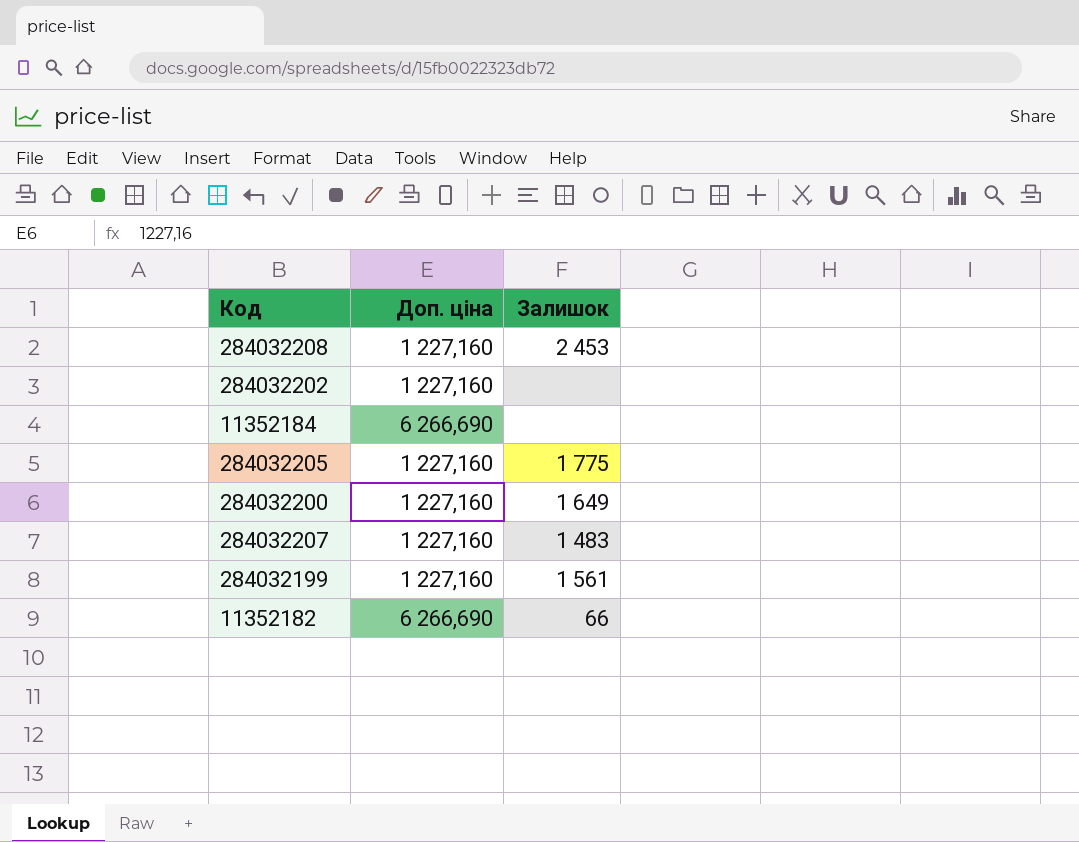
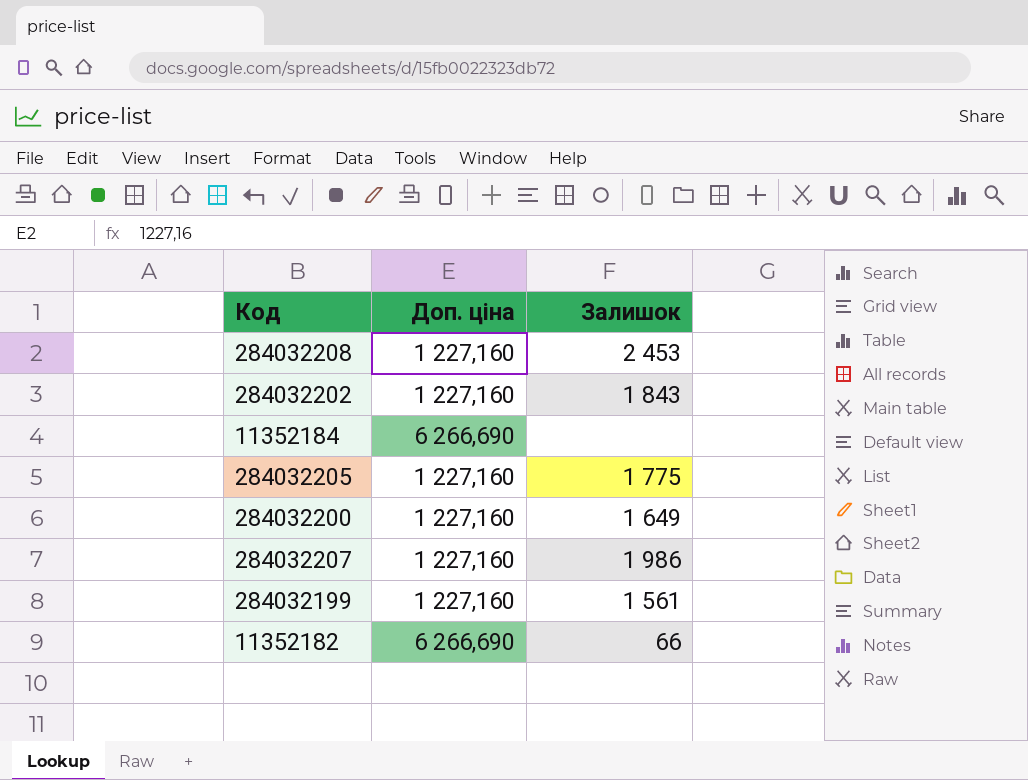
284032202 | Залишок: none -> 1 843
284032207 | Залишок: 1 483 -> 1 986

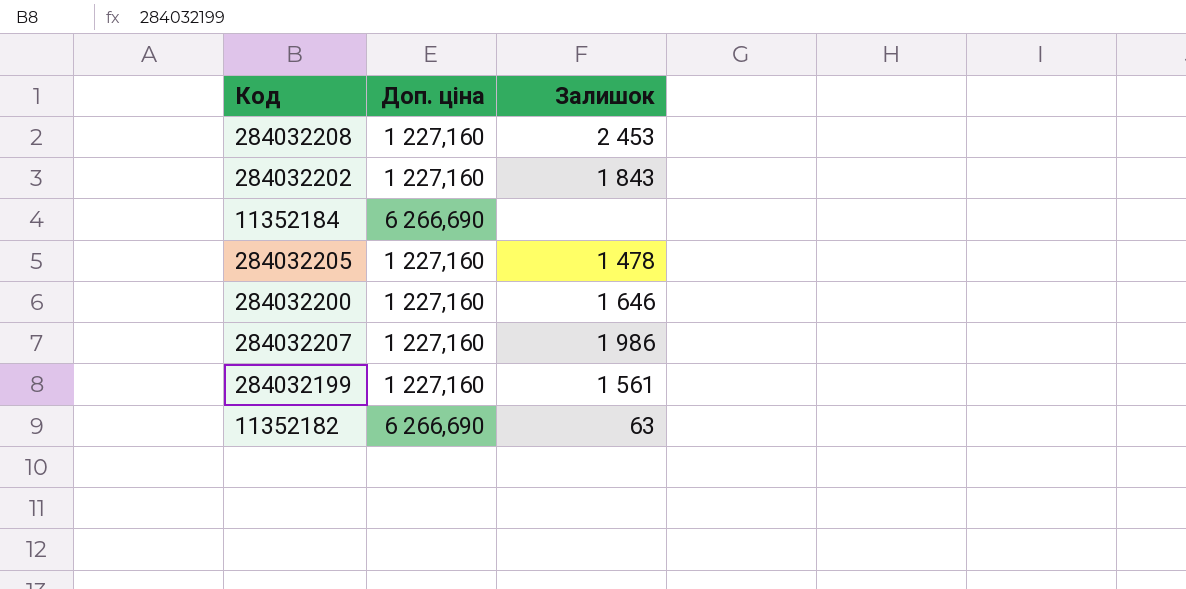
284032205 | Залишок: 1 775 -> 1 478
284032200 | Залишок: 1 649 -> 1 646
11352182 | Залишок: 66 -> 63

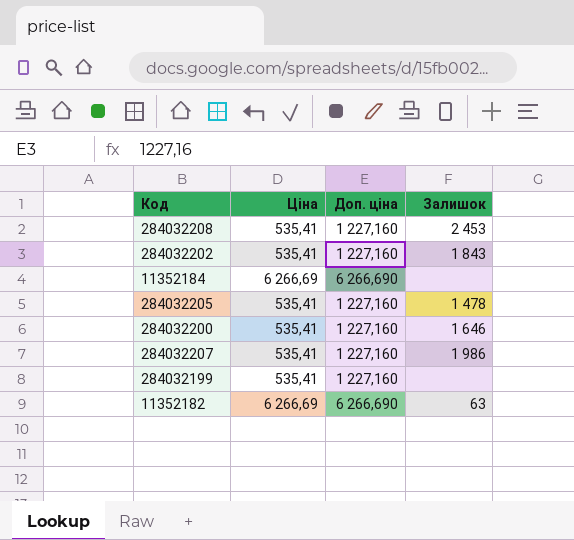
column Ціна | position: none -> 2
284032199 | Залишок: 1 561 -> none

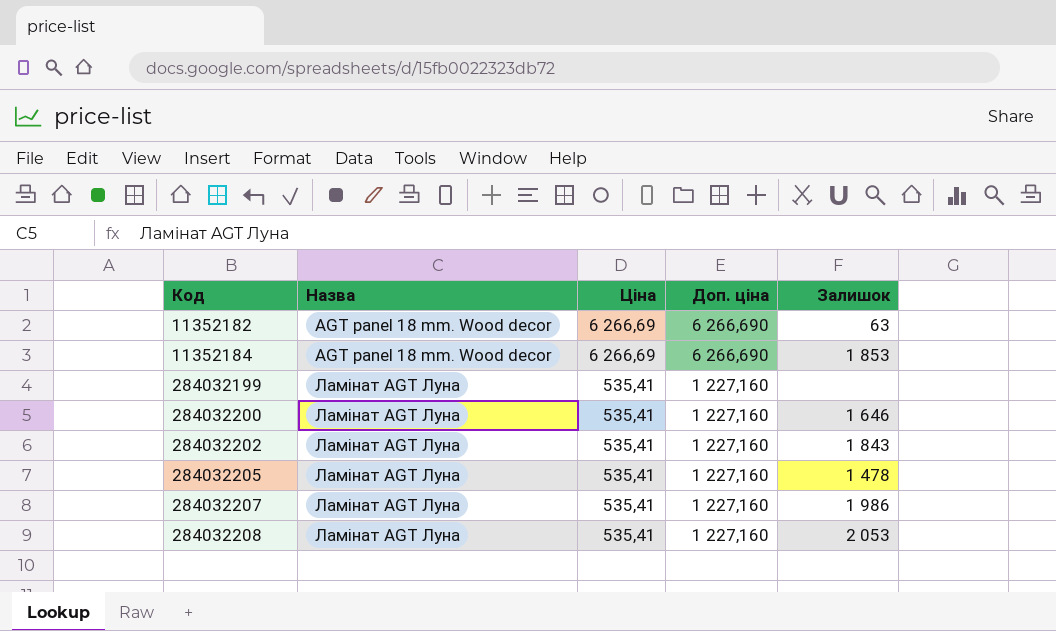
row order: none -> Код ascending
column Назва | position: none -> 2
11352184 | Залишок: none -> 1 853
284032208 | Залишок: 2 453 -> 2 053

